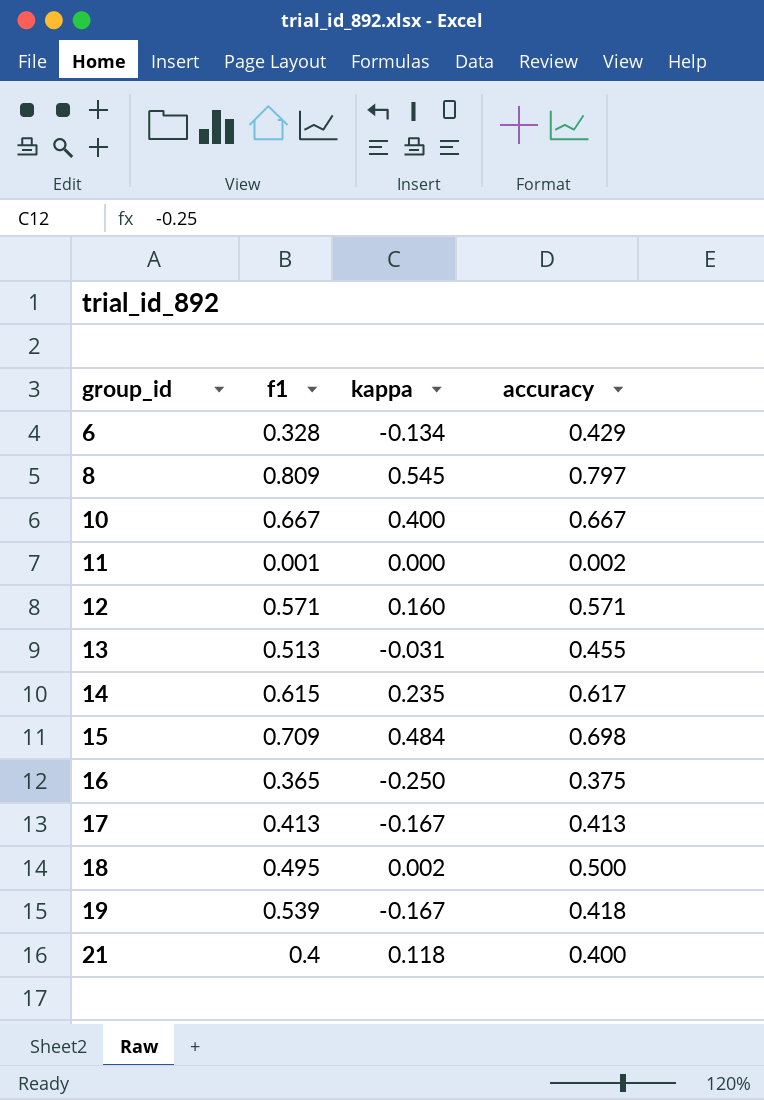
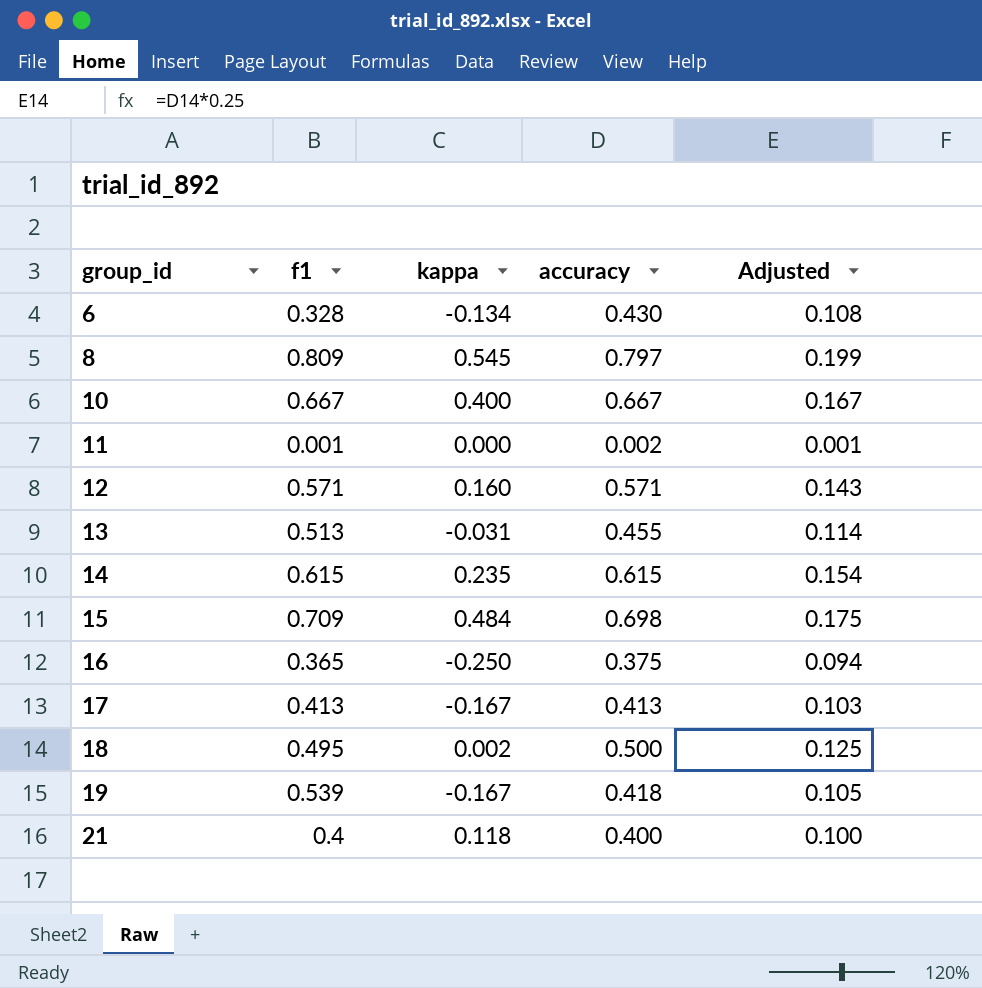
column Adjusted | formula: none -> [accuracy] * 0.25
6 | accuracy: 0.429 -> 0.430
14 | accuracy: 0.617 -> 0.615

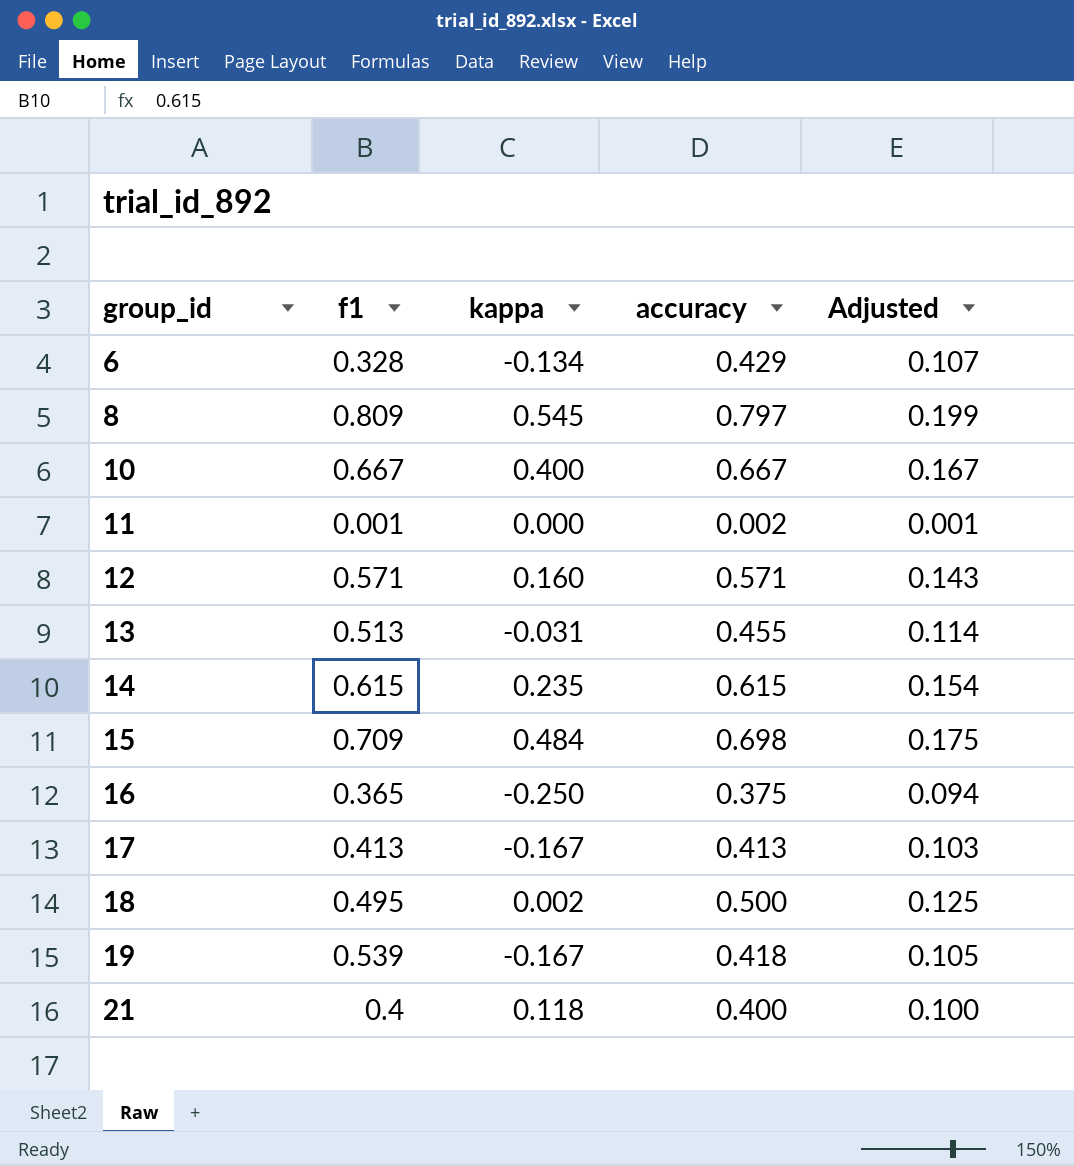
6 | accuracy: 0.430 -> 0.429
6 | Adjusted: 0.108 -> 0.107

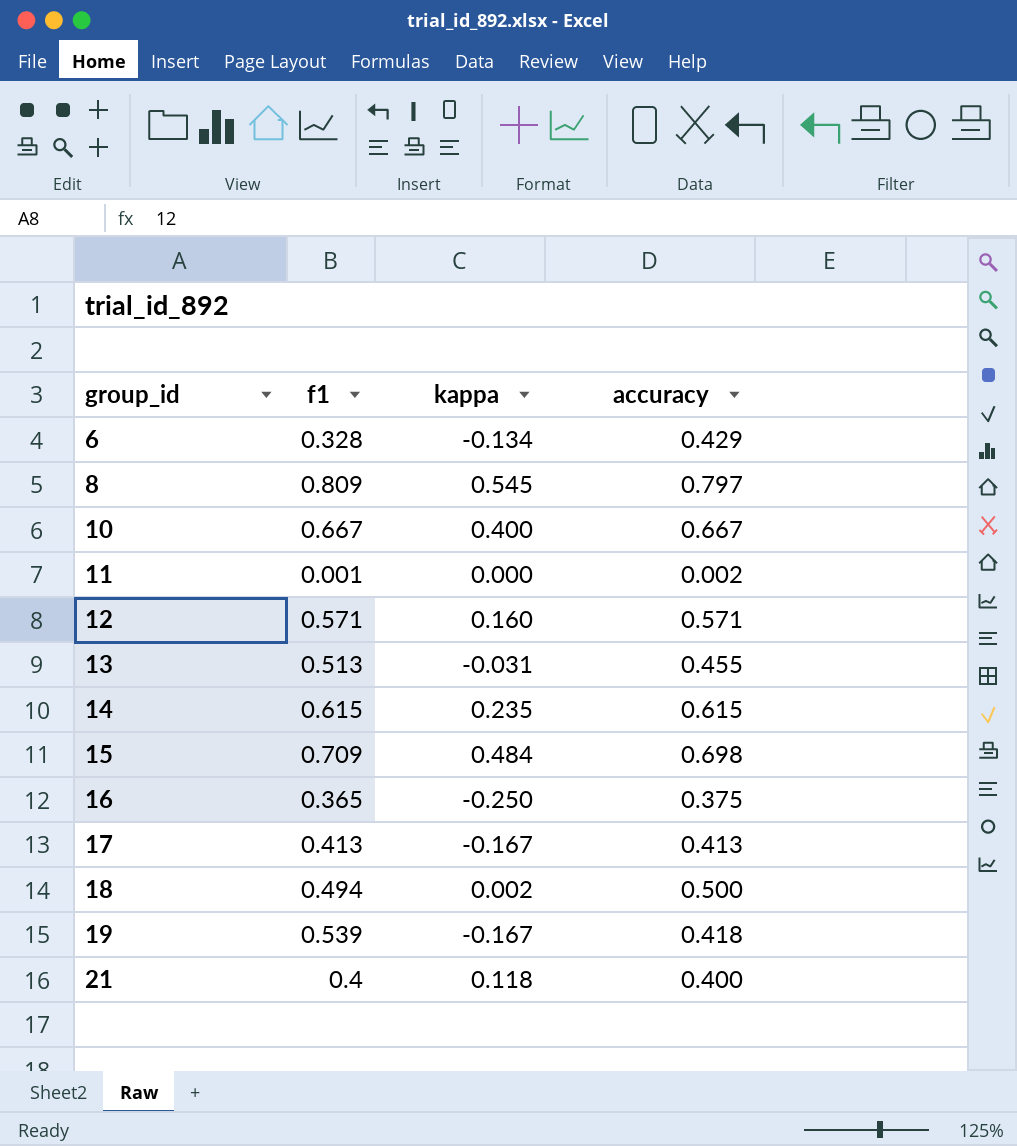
column Adjusted | formula: [accuracy] * 0.25 -> none
18 | f1: 0.495 -> 0.494

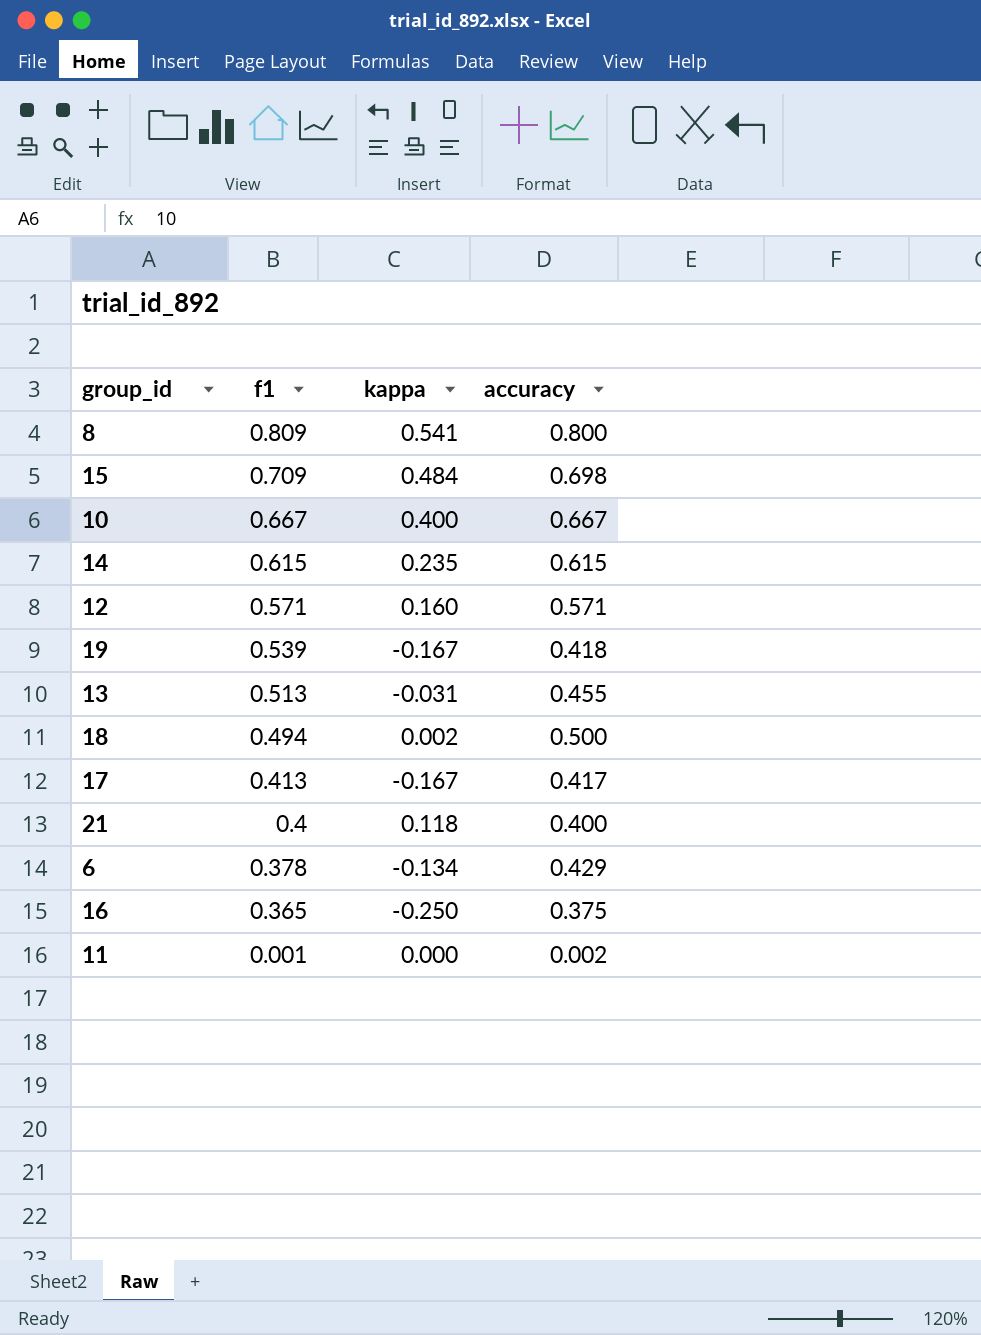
row order: group_id ascending -> f1 descending
8 | kappa: 0.545 -> 0.541
8 | accuracy: 0.797 -> 0.800
17 | accuracy: 0.413 -> 0.417
6 | f1: 0.328 -> 0.378

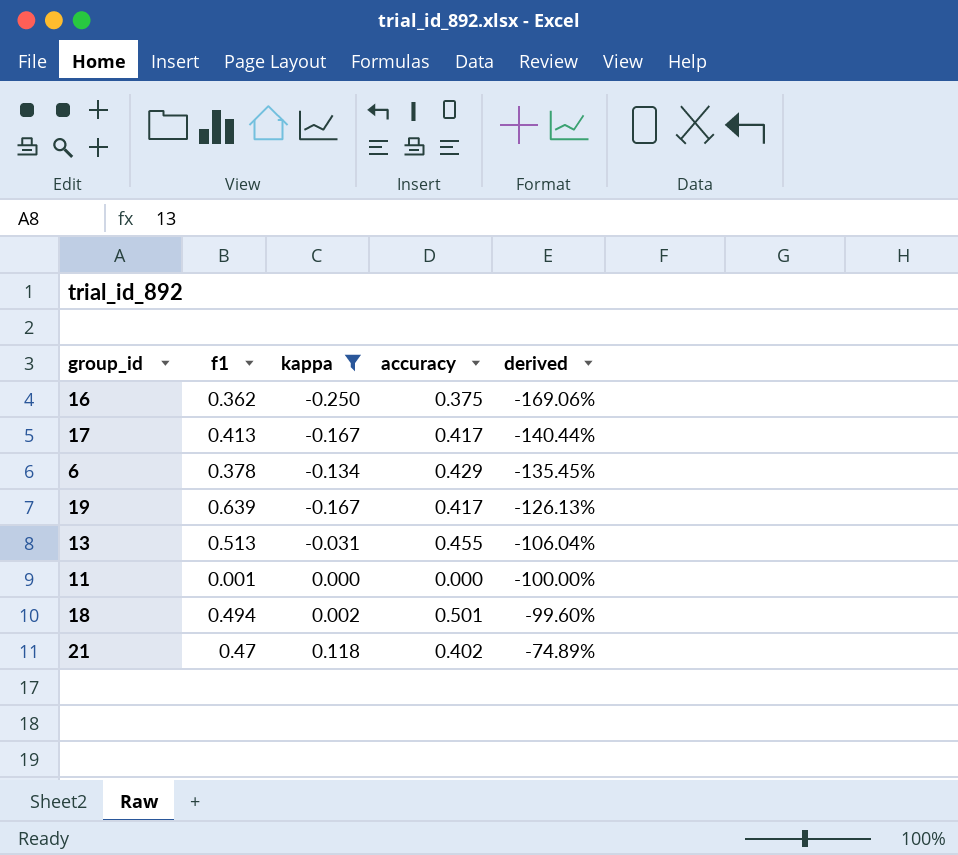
filter: none -> kappa <= 0.118
row order: f1 descending -> derived ascending
column derived | formula: none -> ([kappa] - [f1]) / [f1]
16 | f1: 0.365 -> 0.362
19 | f1: 0.539 -> 0.639
19 | accuracy: 0.418 -> 0.417
11 | accuracy: 0.002 -> 0.000
18 | accuracy: 0.500 -> 0.501
21 | f1: 0.4 -> 0.47
21 | accuracy: 0.400 -> 0.402

